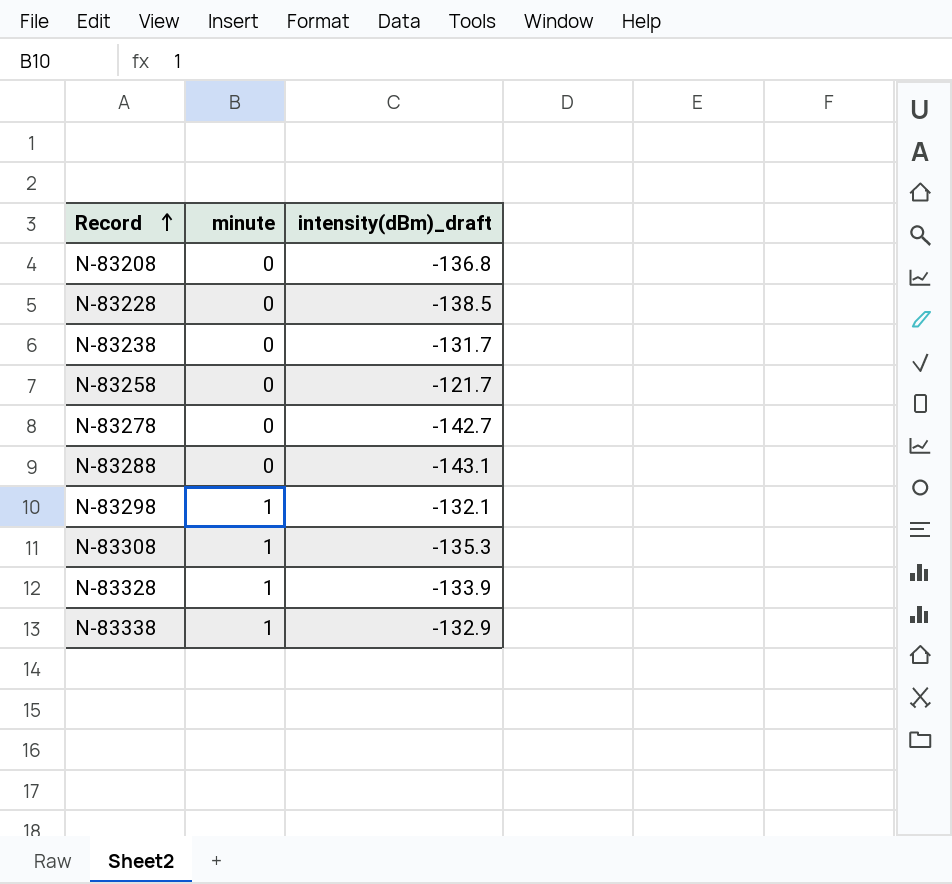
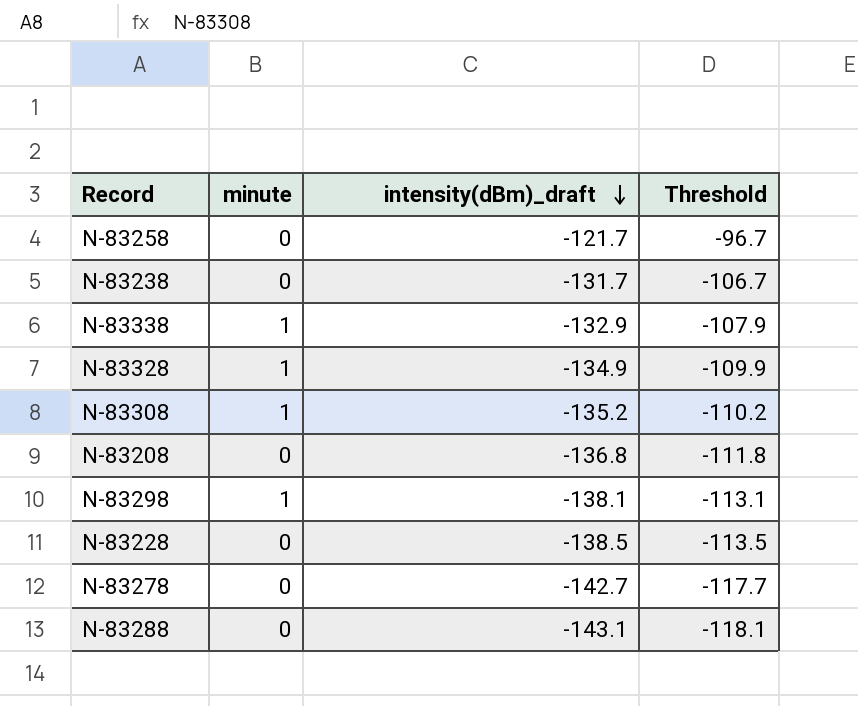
row order: Record ascending -> intensity(dBm)_draft descending
column Threshold | formula: none -> [intensity(dBm)_draft] + 25
N-83328 | intensity(dBm)_draft: -133.9 -> -134.9
N-83308 | intensity(dBm)_draft: -135.3 -> -135.2
N-83298 | intensity(dBm)_draft: -132.1 -> -138.1

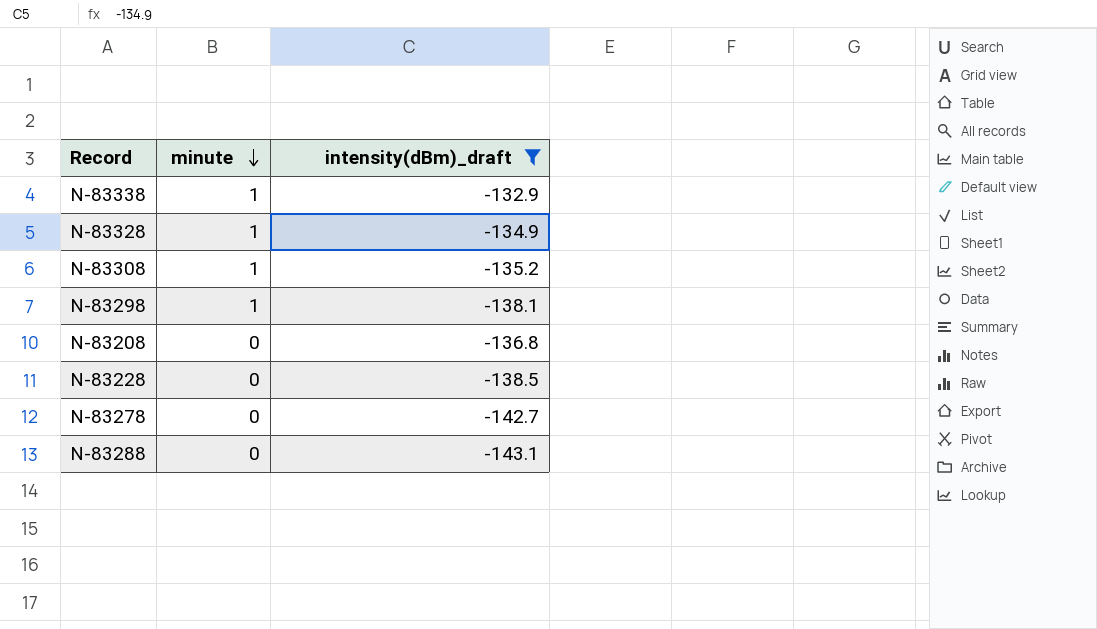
filter: none -> intensity(dBm)_draft <= -132.9
row order: intensity(dBm)_draft descending -> minute descending
column Threshold | formula: [intensity(dBm)_draft] + 25 -> none

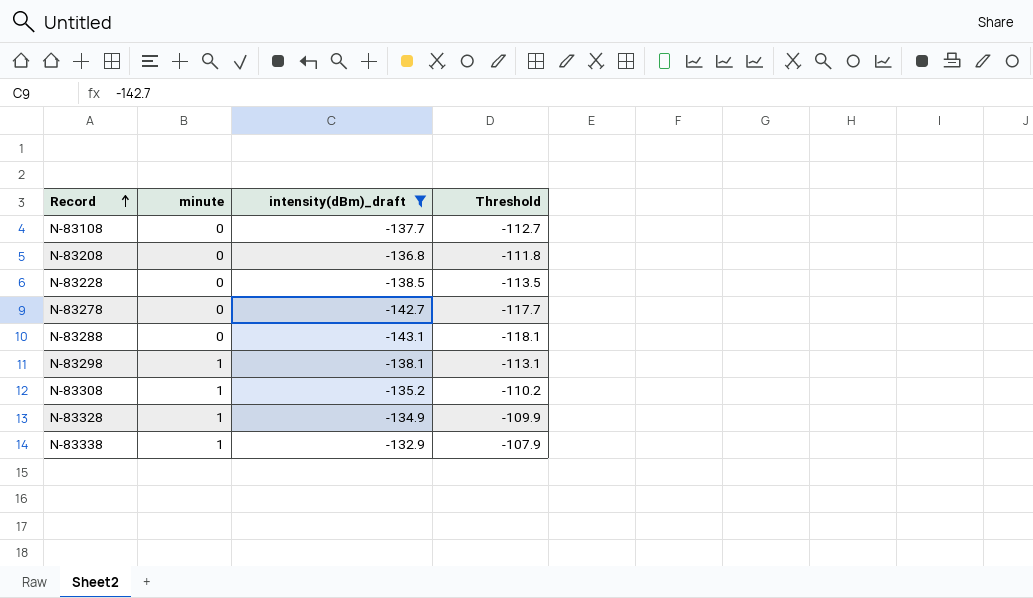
row order: minute descending -> Record ascending
column Threshold | formula: none -> [intensity(dBm)_draft] + 25
row N-83108: none -> 0 | -137.7 | -112.7

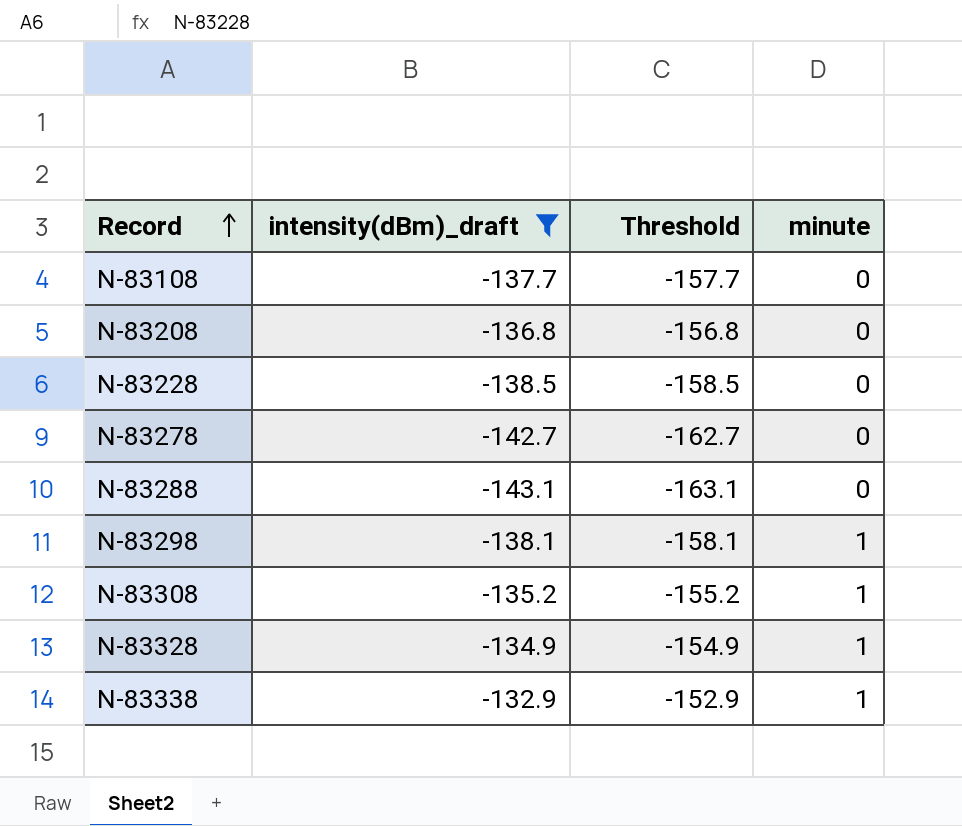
column Threshold | formula: [intensity(dBm)_draft] + 25 -> [intensity(dBm)_draft] - 20
column minute | position: 2 -> 4

